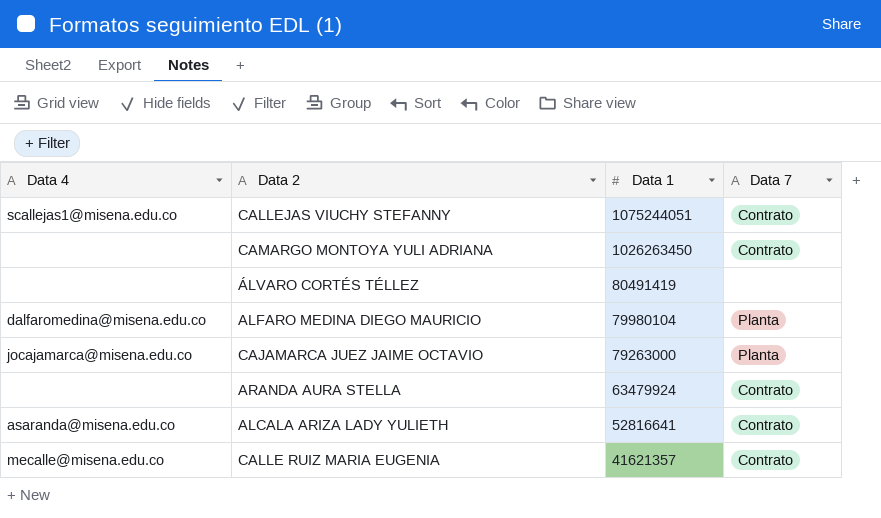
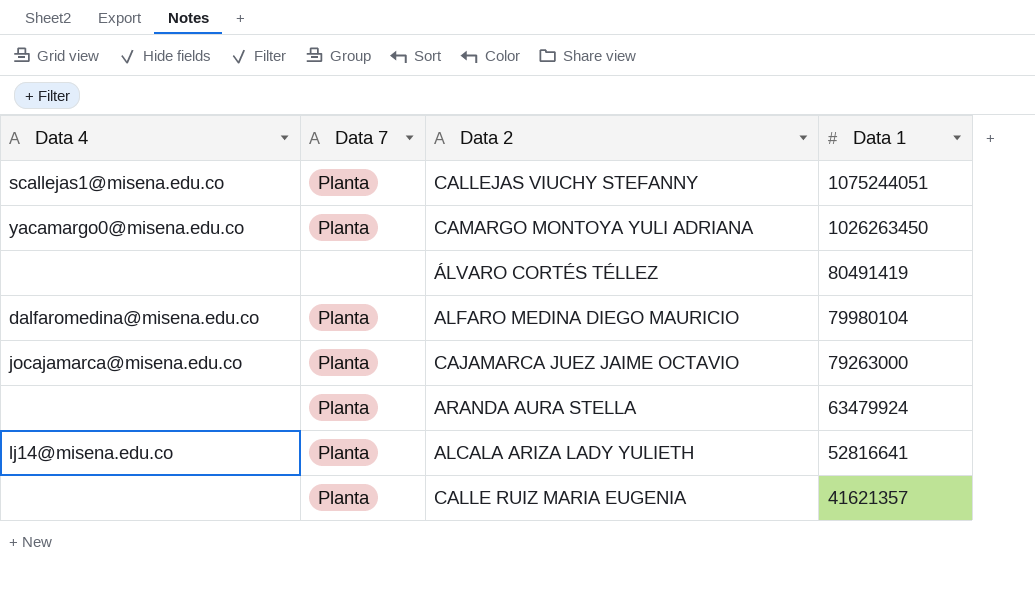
column Data 7 | position: 4 -> 2
CALLEJAS VIUCHY STEFANNY | Data 7: Contrato -> Planta
CAMARGO MONTOYA YULI ADRIANA | Data 4: none -> yacamargo0@misena.edu.co
CAMARGO MONTOYA YULI ADRIANA | Data 7: Contrato -> Planta
ARANDA AURA STELLA | Data 7: Contrato -> Planta
ALCALA ARIZA LADY YULIETH | Data 4: asaranda@misena.edu.co -> lj14@misena.edu.co
ALCALA ARIZA LADY YULIETH | Data 7: Contrato -> Planta
CALLE RUIZ MARIA EUGENIA | Data 4: mecalle@misena.edu.co -> none
CALLE RUIZ MARIA EUGENIA | Data 7: Contrato -> Planta

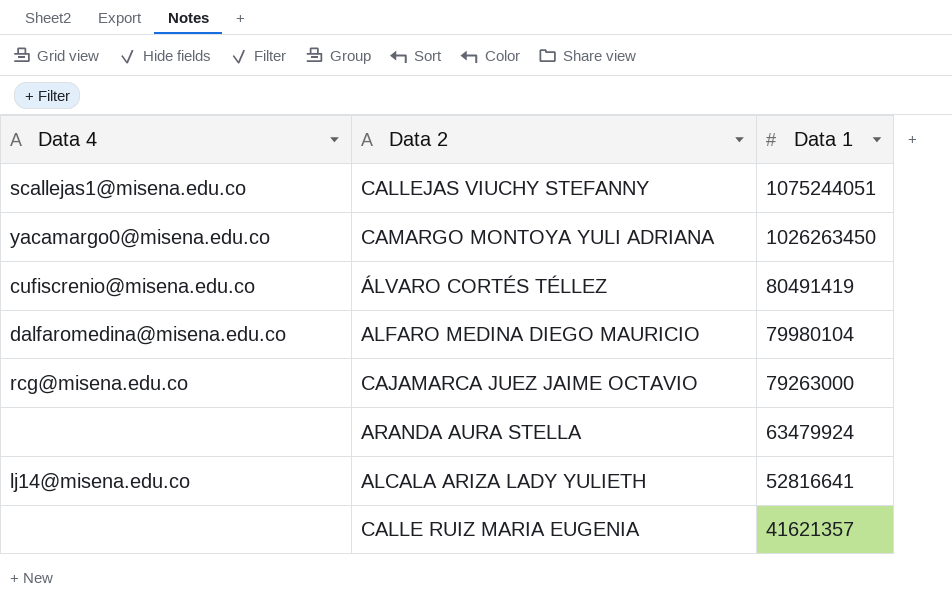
column Data 7 | position: 2 -> none
ÁLVARO CORTÉS TÉLLEZ | Data 4: none -> cufiscrenio@misena.edu.co
CAJAMARCA JUEZ JAIME OCTAVIO | Data 4: jocajamarca@misena.edu.co -> rcg@misena.edu.co

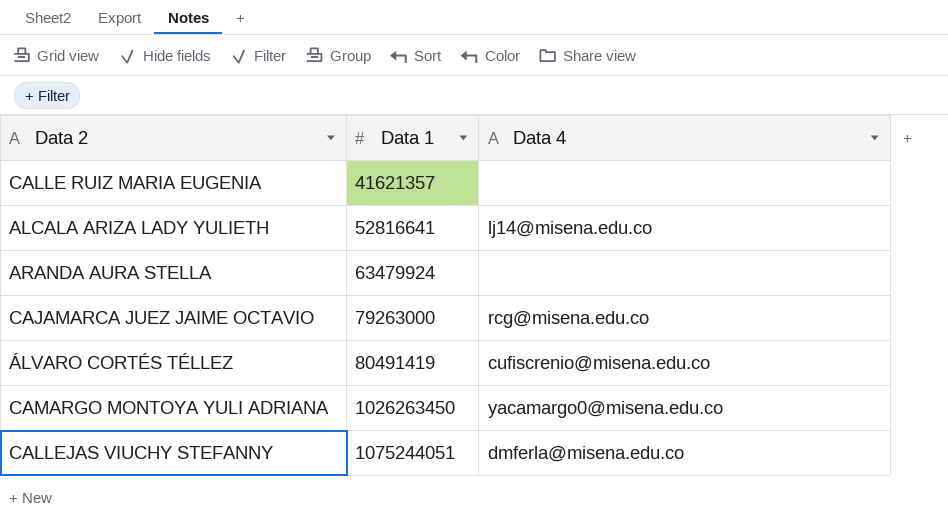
row order: Data 1 descending -> Data 1 ascending
column Data 4 | position: 1 -> 3
row ALFARO MEDINA DIEGO MAURICIO: dalfaromedina@misena.edu.co | 79980104 -> none
CALLEJAS VIUCHY STEFANNY | Data 4: scallejas1@misena.edu.co -> dmferla@misena.edu.co

